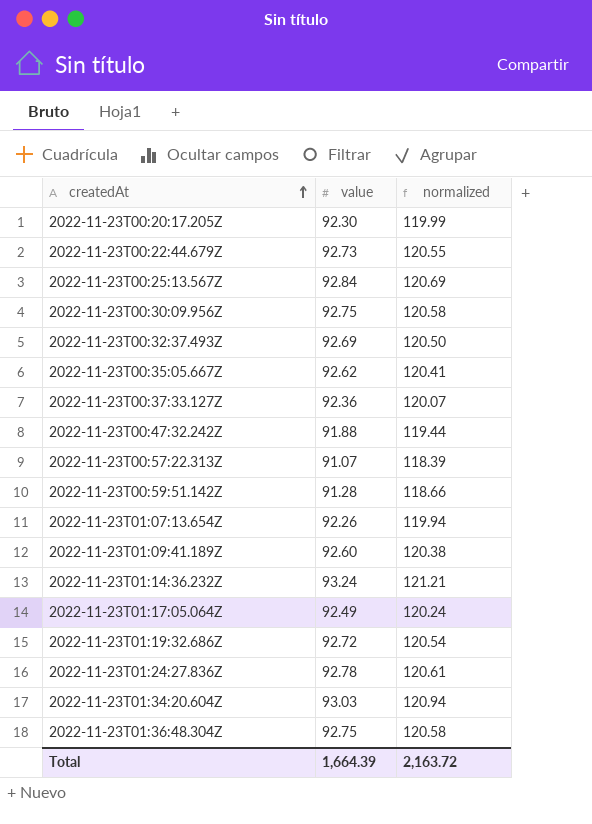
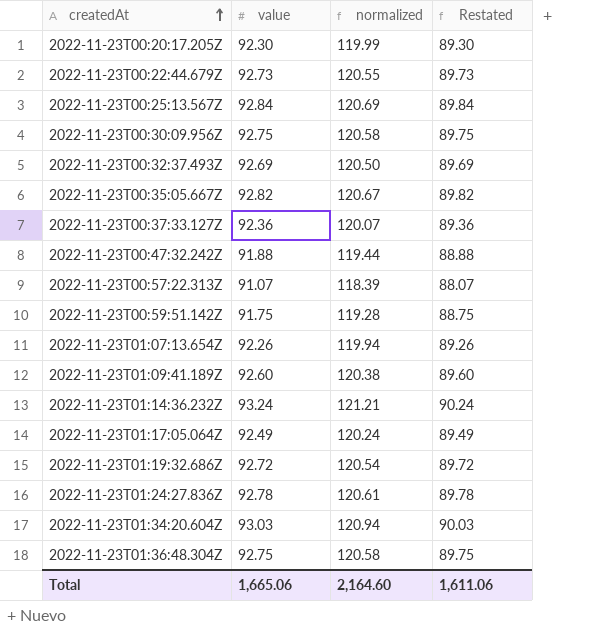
column Restated | formula: none -> [value] - 3
2022-11-23T00:35:05.667Z | value: 92.62 -> 92.82
2022-11-23T00:35:05.667Z | normalized: 120.41 -> 120.67
2022-11-23T00:59:51.142Z | value: 91.28 -> 91.75
2022-11-23T00:59:51.142Z | normalized: 118.66 -> 119.28
Total | value: 1,664.39 -> 1,665.06
Total | normalized: 2,163.72 -> 2,164.60

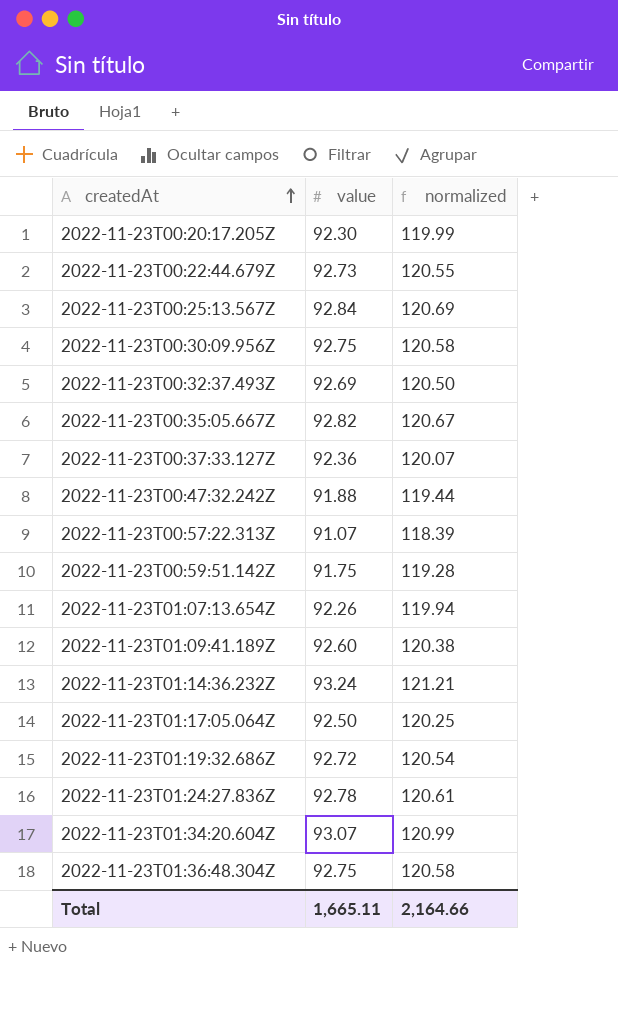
column Restated | formula: [value] - 3 -> none
2022-11-23T01:17:05.064Z | value: 92.49 -> 92.50
2022-11-23T01:17:05.064Z | normalized: 120.24 -> 120.25
2022-11-23T01:34:20.604Z | value: 93.03 -> 93.07
2022-11-23T01:34:20.604Z | normalized: 120.94 -> 120.99
Total | value: 1,665.06 -> 1,665.11
Total | normalized: 2,164.60 -> 2,164.66

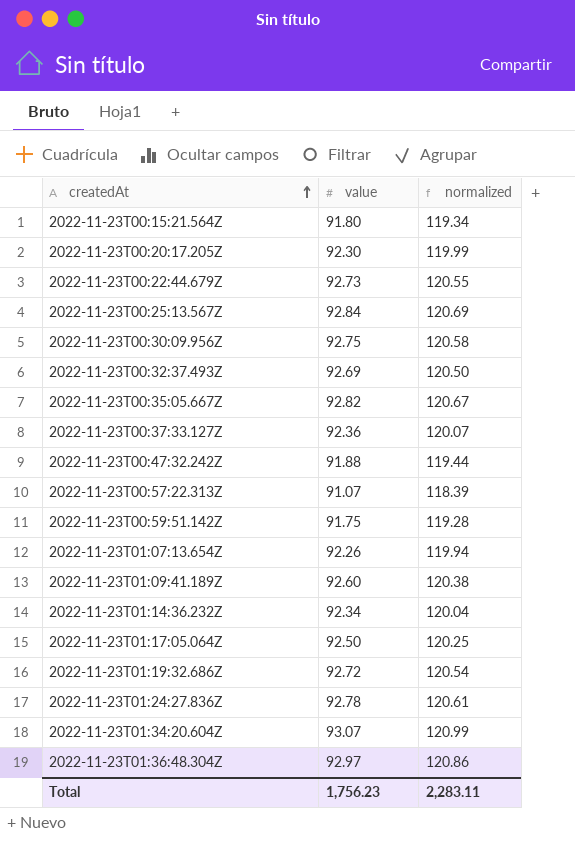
row 2022-11-23T00:15:21.564Z: none -> 91.80 | 119.34
2022-11-23T01:14:36.232Z | value: 93.24 -> 92.34
2022-11-23T01:14:36.232Z | normalized: 121.21 -> 120.04
2022-11-23T01:36:48.304Z | value: 92.75 -> 92.97
2022-11-23T01:36:48.304Z | normalized: 120.58 -> 120.86
Total | value: 1,665.11 -> 1,756.23
Total | normalized: 2,164.66 -> 2,283.11

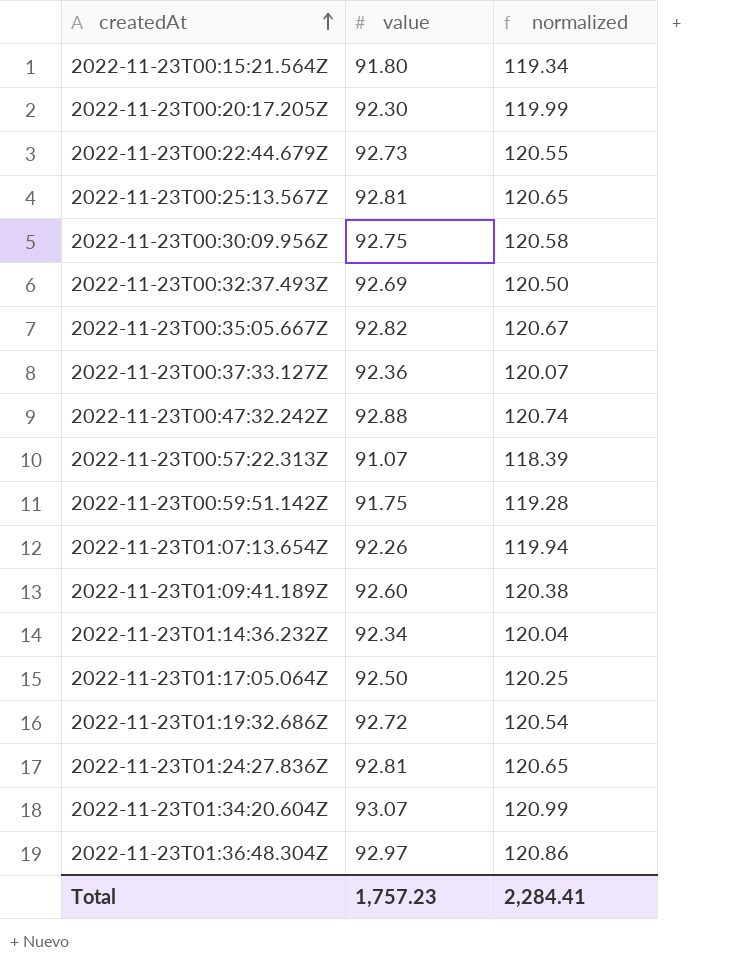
2022-11-23T00:25:13.567Z | value: 92.84 -> 92.81
2022-11-23T00:25:13.567Z | normalized: 120.69 -> 120.65
2022-11-23T00:47:32.242Z | value: 91.88 -> 92.88
2022-11-23T00:47:32.242Z | normalized: 119.44 -> 120.74
2022-11-23T01:24:27.836Z | value: 92.78 -> 92.81
2022-11-23T01:24:27.836Z | normalized: 120.61 -> 120.65
Total | value: 1,756.23 -> 1,757.23
Total | normalized: 2,283.11 -> 2,284.41

